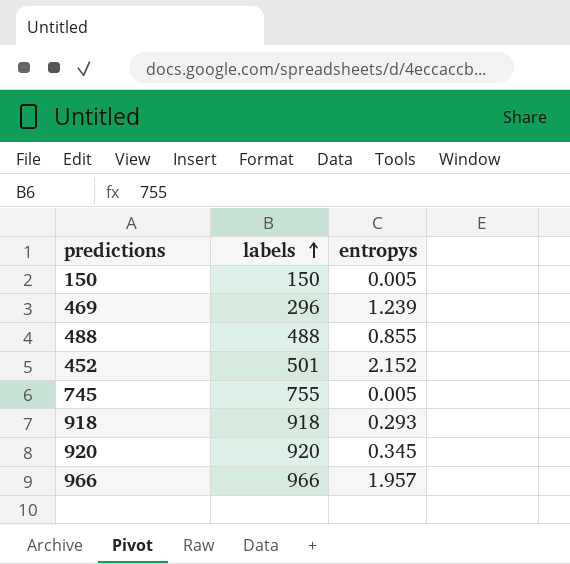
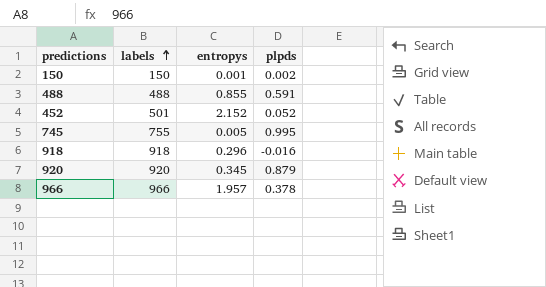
column plpds | position: none -> 4
row 469: 296 | 1.239 -> none
150 | entropys: 0.005 -> 0.001
918 | entropys: 0.293 -> 0.296

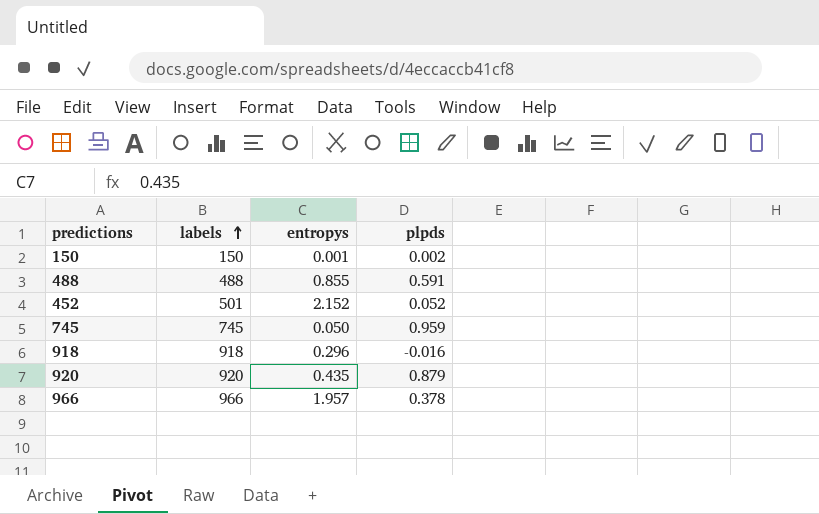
745 | labels: 755 -> 745
745 | entropys: 0.005 -> 0.050
745 | plpds: 0.995 -> 0.959
920 | entropys: 0.345 -> 0.435

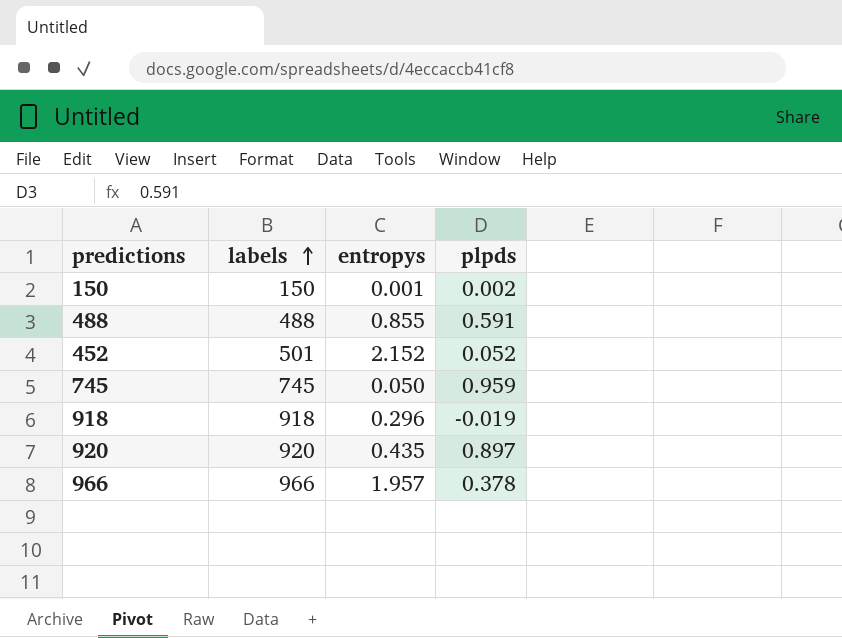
918 | plpds: -0.016 -> -0.019
920 | plpds: 0.879 -> 0.897

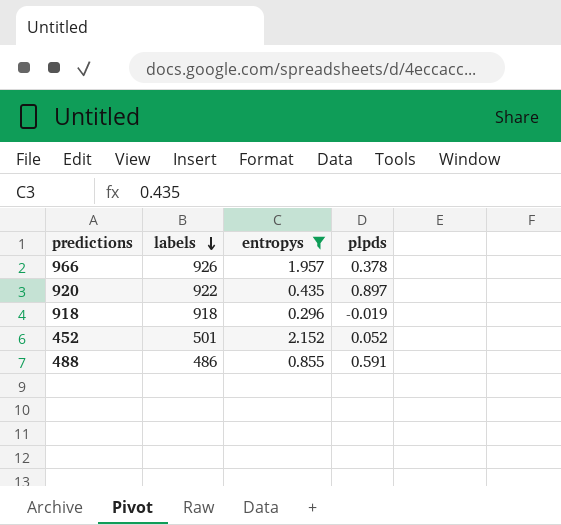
filter: none -> entropys >= 0.296
row order: labels ascending -> labels descending
966 | labels: 966 -> 926
920 | labels: 920 -> 922
488 | labels: 488 -> 486

